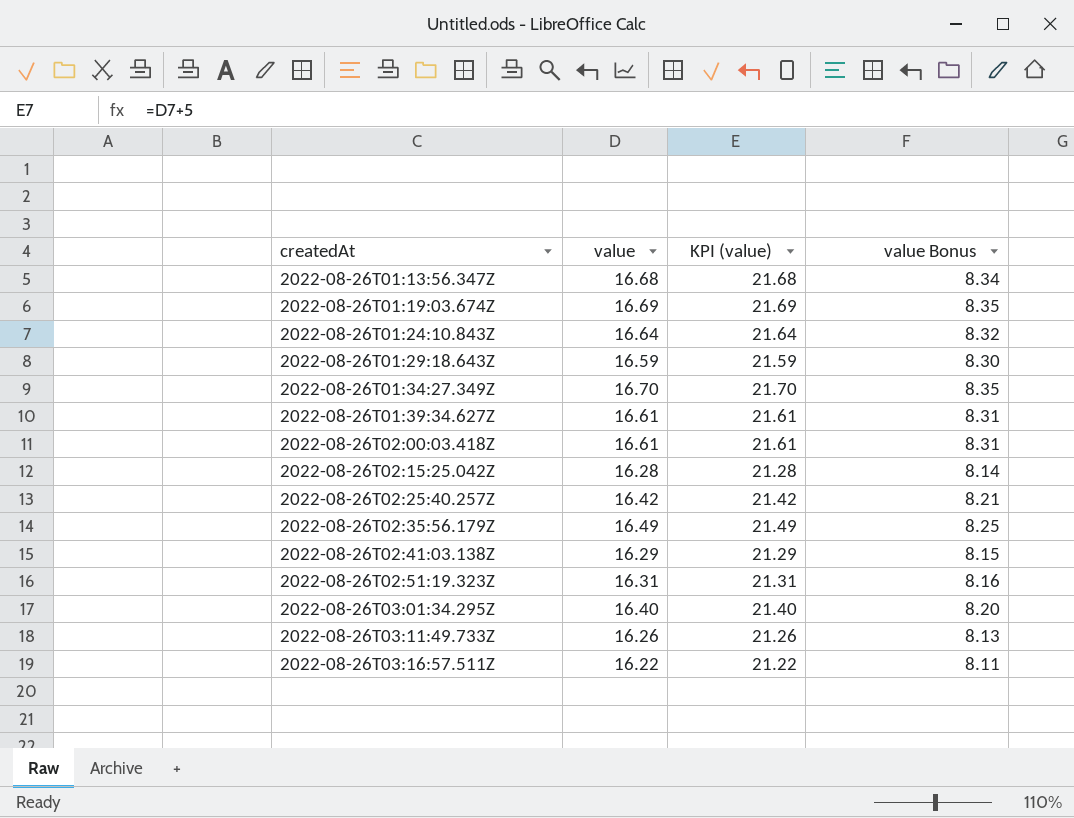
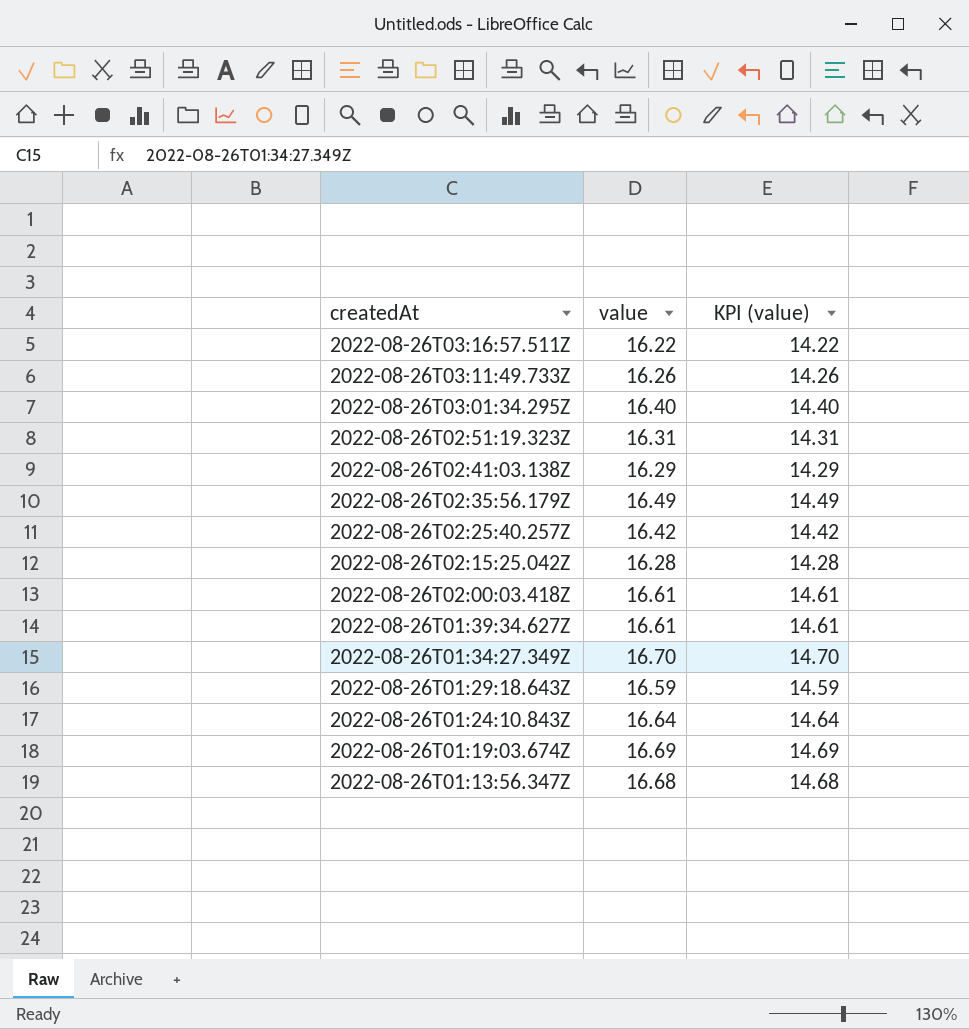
row order: createdAt ascending -> createdAt descending
column value Bonus | formula: [value] * 0.5 -> none
column KPI (value) | formula: [value] + 5 -> [value] - 2

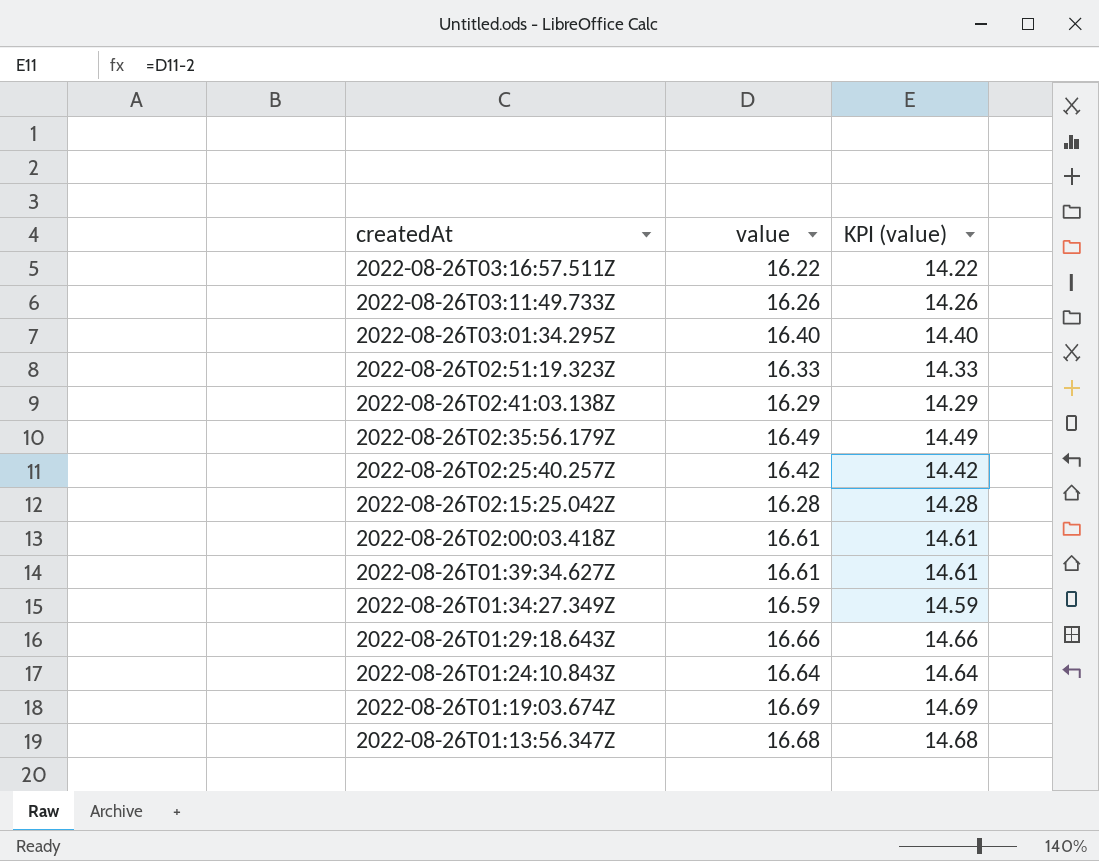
2022-08-26T02:51:19.323Z | value: 16.31 -> 16.33
2022-08-26T02:51:19.323Z | KPI (value): 14.31 -> 14.33
2022-08-26T01:34:27.349Z | value: 16.70 -> 16.59
2022-08-26T01:34:27.349Z | KPI (value): 14.70 -> 14.59
2022-08-26T01:29:18.643Z | value: 16.59 -> 16.66
2022-08-26T01:29:18.643Z | KPI (value): 14.59 -> 14.66

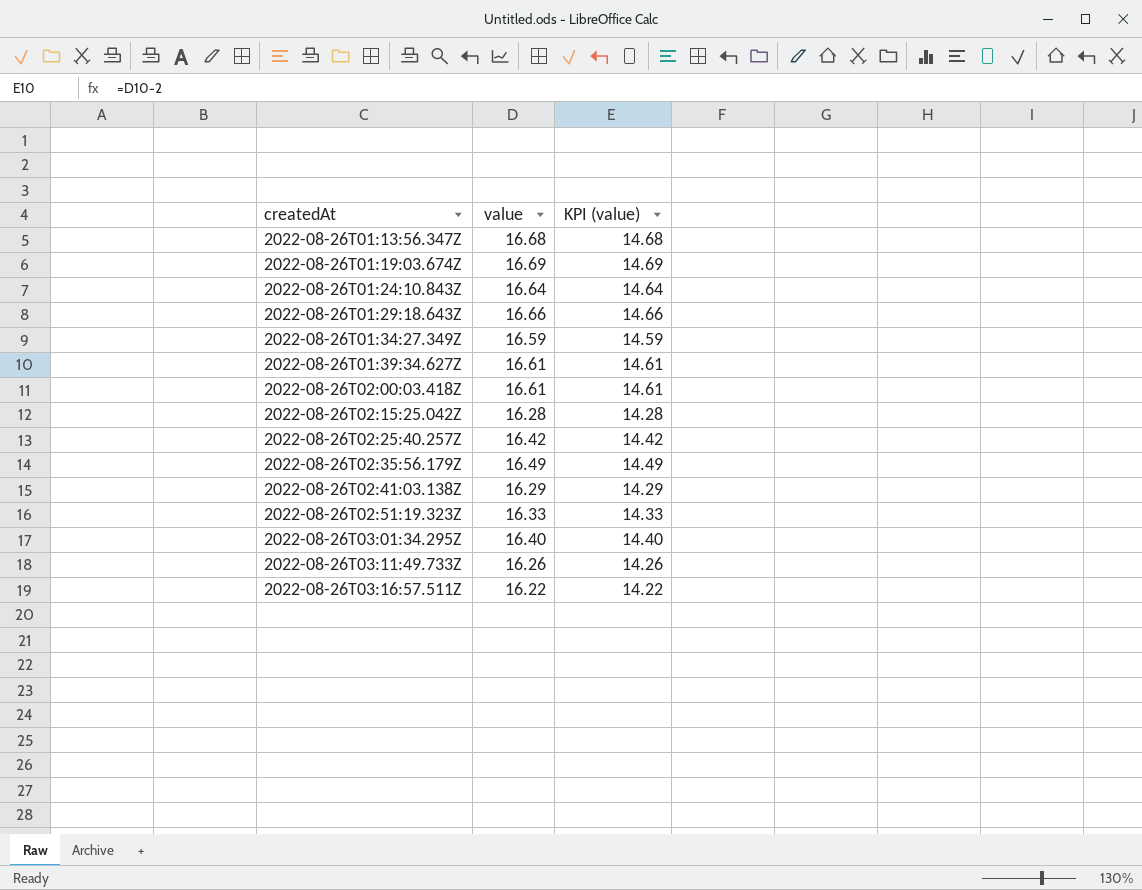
row order: createdAt descending -> createdAt ascending

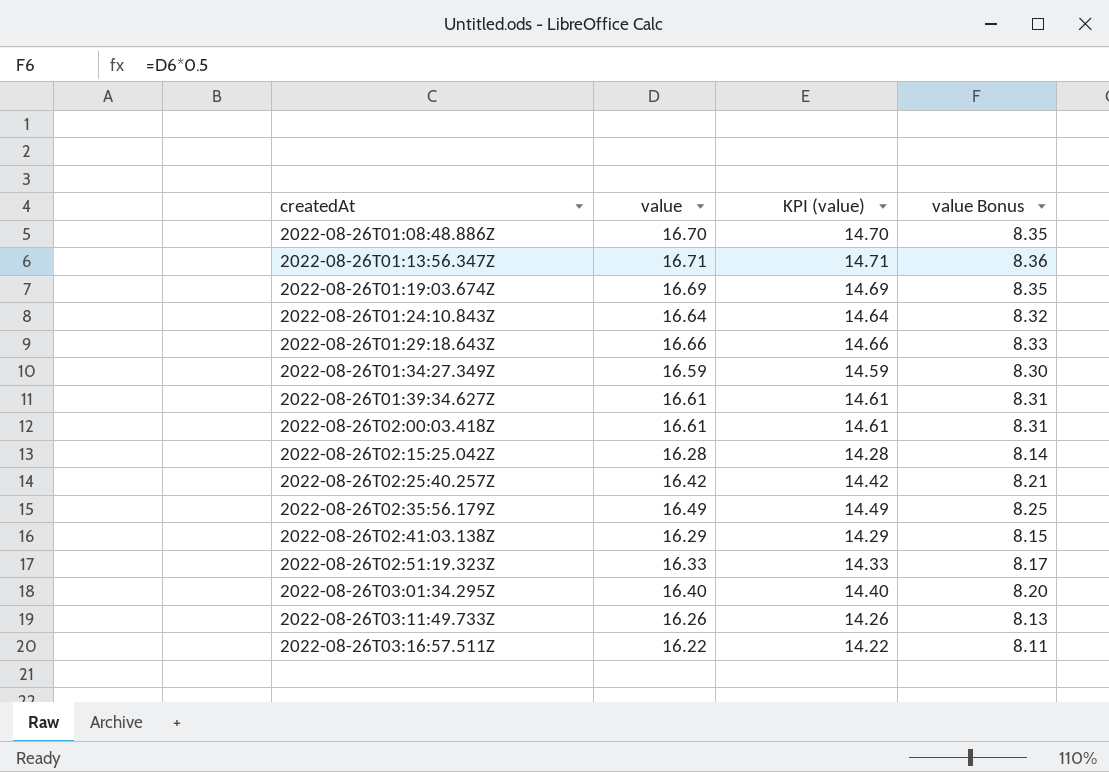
column value Bonus | formula: none -> [value] * 0.5
row 2022-08-26T01:08:48.886Z: none -> 16.70 | 14.70 | 8.35
2022-08-26T01:13:56.347Z | value: 16.68 -> 16.71
2022-08-26T01:13:56.347Z | KPI (value): 14.68 -> 14.71

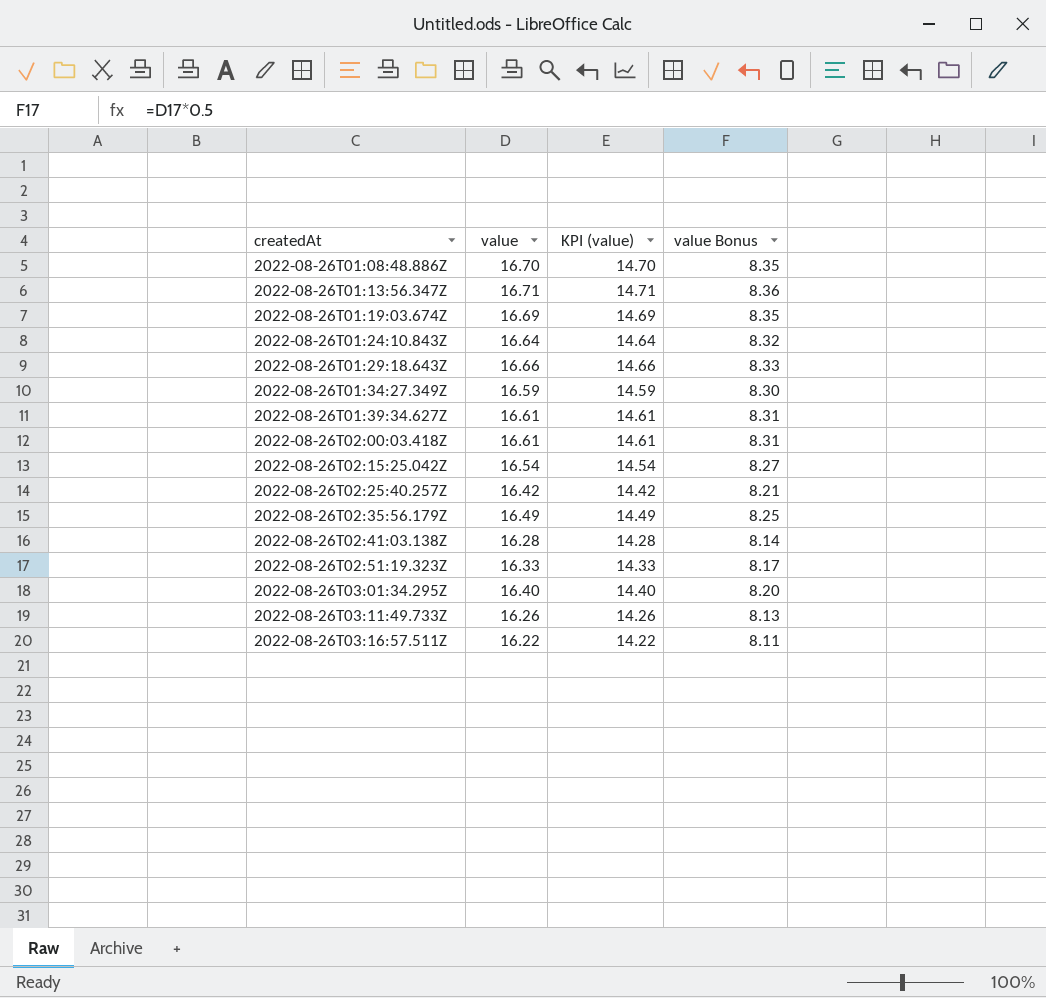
2022-08-26T02:15:25.042Z | value: 16.28 -> 16.54
2022-08-26T02:15:25.042Z | KPI (value): 14.28 -> 14.54
2022-08-26T02:15:25.042Z | value Bonus: 8.14 -> 8.27
2022-08-26T02:41:03.138Z | value: 16.29 -> 16.28
2022-08-26T02:41:03.138Z | KPI (value): 14.29 -> 14.28
2022-08-26T02:41:03.138Z | value Bonus: 8.15 -> 8.14

